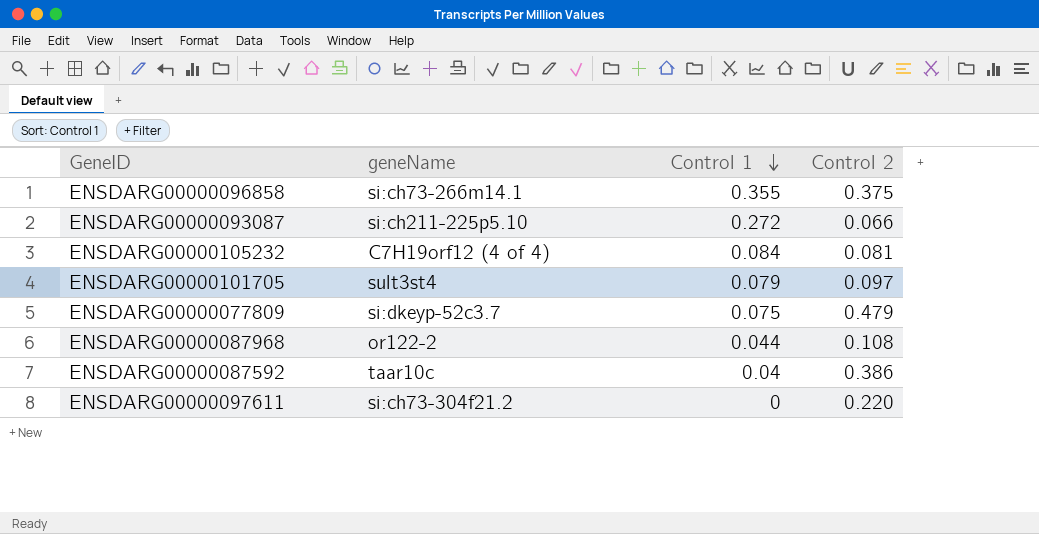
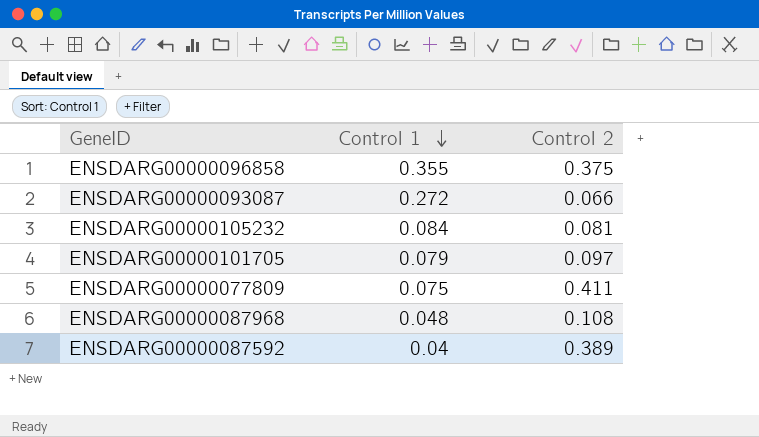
column geneName | position: 2 -> none
row ENSDARG00000097611: si:ch73-304f21.2 | 0 | 0.220 -> none
ENSDARG00000077809 | Control 2: 0.479 -> 0.411
ENSDARG00000087968 | Control 1: 0.044 -> 0.048
ENSDARG00000087592 | Control 2: 0.386 -> 0.389

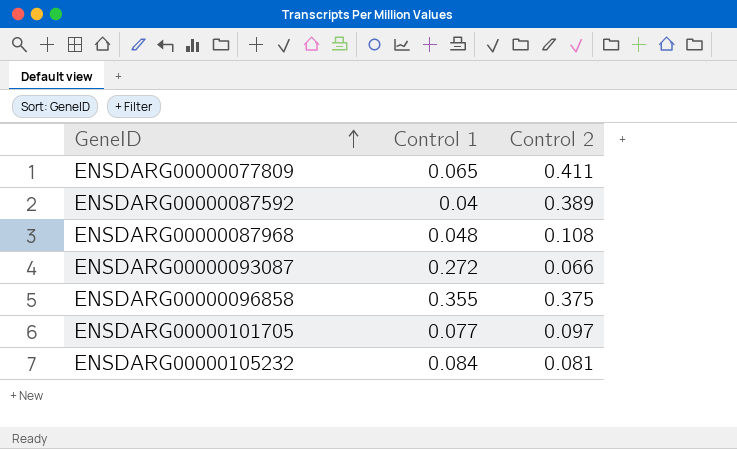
row order: Control 1 descending -> GeneID ascending
ENSDARG00000077809 | Control 1: 0.075 -> 0.065
ENSDARG00000101705 | Control 1: 0.079 -> 0.077

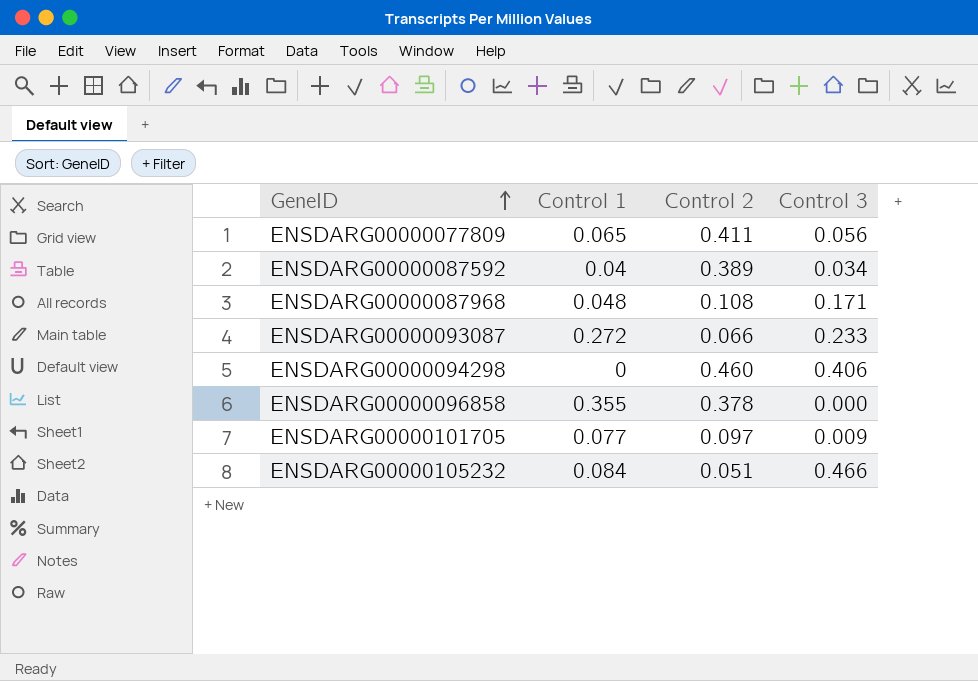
column Control 3 | position: none -> 4
row ENSDARG00000094298: none -> 0 | 0.460 | 0.406
ENSDARG00000096858 | Control 2: 0.375 -> 0.378
ENSDARG00000105232 | Control 2: 0.081 -> 0.051

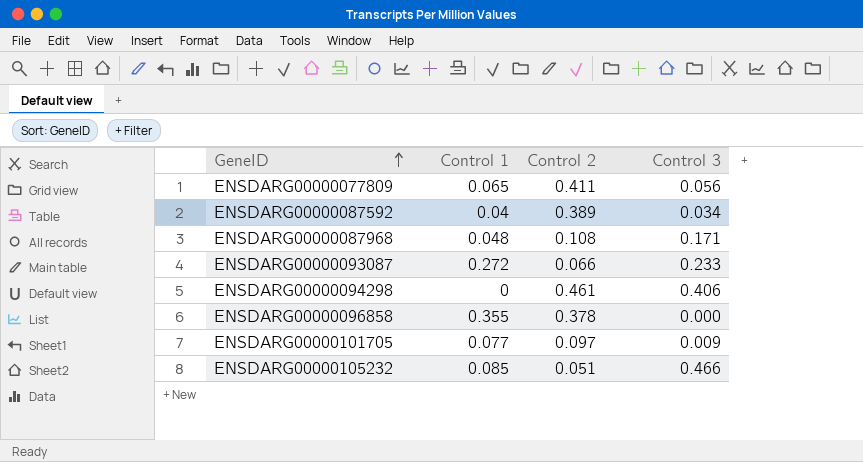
ENSDARG00000094298 | Control 2: 0.460 -> 0.461
ENSDARG00000105232 | Control 1: 0.084 -> 0.085

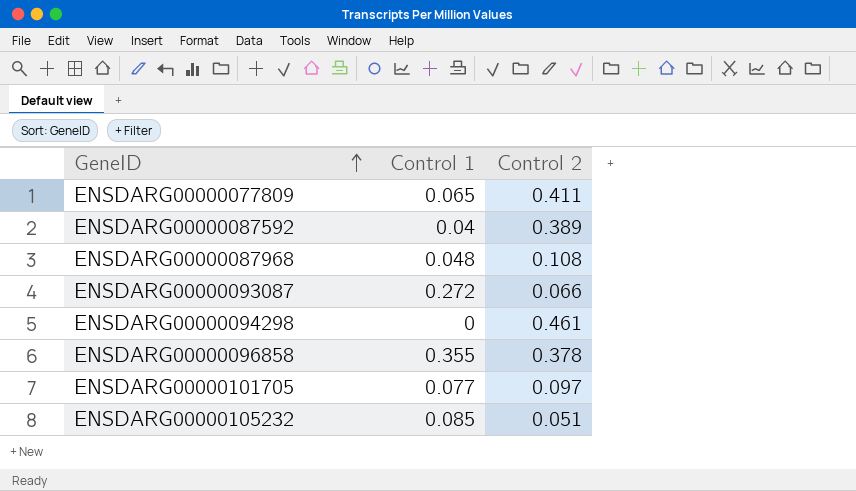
column Control 3 | position: 4 -> none

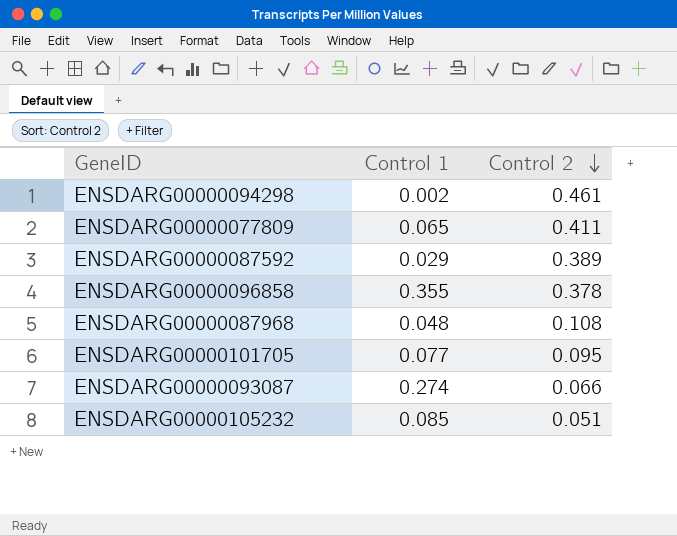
row order: GeneID ascending -> Control 2 descending
ENSDARG00000094298 | Control 1: 0 -> 0.002
ENSDARG00000087592 | Control 1: 0.04 -> 0.029
ENSDARG00000101705 | Control 2: 0.097 -> 0.095
ENSDARG00000093087 | Control 1: 0.272 -> 0.274

